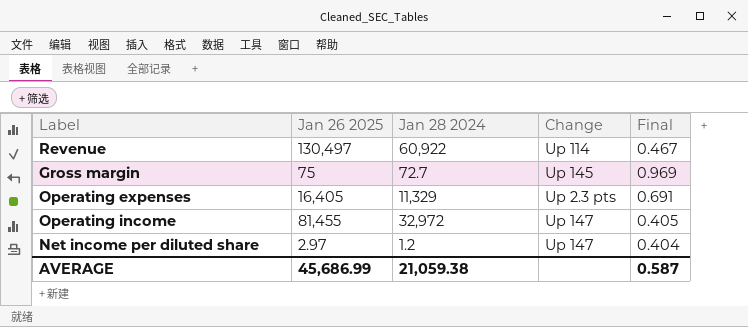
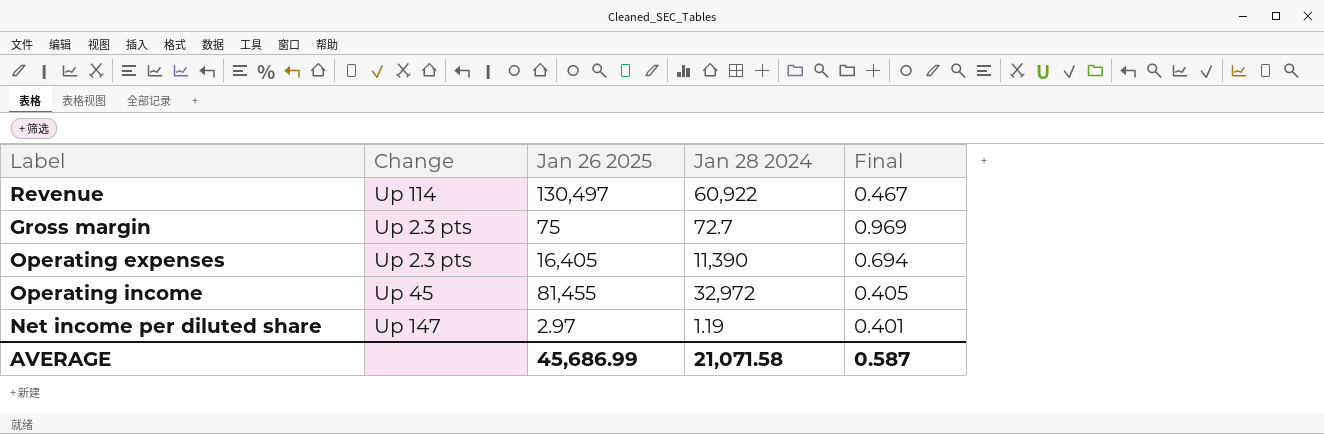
column Change | position: 4 -> 2
Gross margin | Change: Up 145 -> Up 2.3 pts
Operating expenses | Jan 28 2024: 11,329 -> 11,390
Operating expenses | Final: 0.691 -> 0.694
Operating income | Change: Up 147 -> Up 45
Net income per diluted share | Jan 28 2024: 1.2 -> 1.19
Net income per diluted share | Final: 0.404 -> 0.401
AVERAGE | Jan 28 2024: 21,059.38 -> 21,071.58

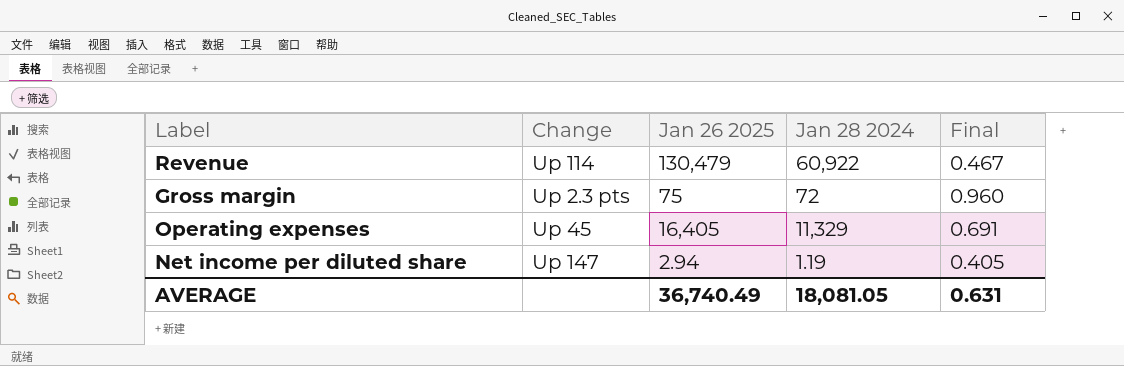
row Operating income: Up 45 | 81,455 | 32,972 | 0.405 -> none
Revenue | Jan 26 2025: 130,497 -> 130,479
Gross margin | Jan 28 2024: 72.7 -> 72
Gross margin | Final: 0.969 -> 0.960
Operating expenses | Change: Up 2.3 pts -> Up 45
Operating expenses | Jan 28 2024: 11,390 -> 11,329
Operating expenses | Final: 0.694 -> 0.691
Net income per diluted share | Jan 26 2025: 2.97 -> 2.94
Net income per diluted share | Final: 0.401 -> 0.405
AVERAGE | Jan 26 2025: 45,686.99 -> 36,740.49
AVERAGE | Jan 28 2024: 21,071.58 -> 18,081.05
AVERAGE | Final: 0.587 -> 0.631

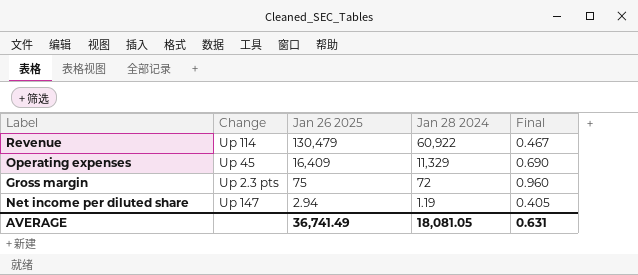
row order: none -> Jan 26 2025 descending
Operating expenses | Jan 26 2025: 16,405 -> 16,409
Operating expenses | Final: 0.691 -> 0.690
AVERAGE | Jan 26 2025: 36,740.49 -> 36,741.49

